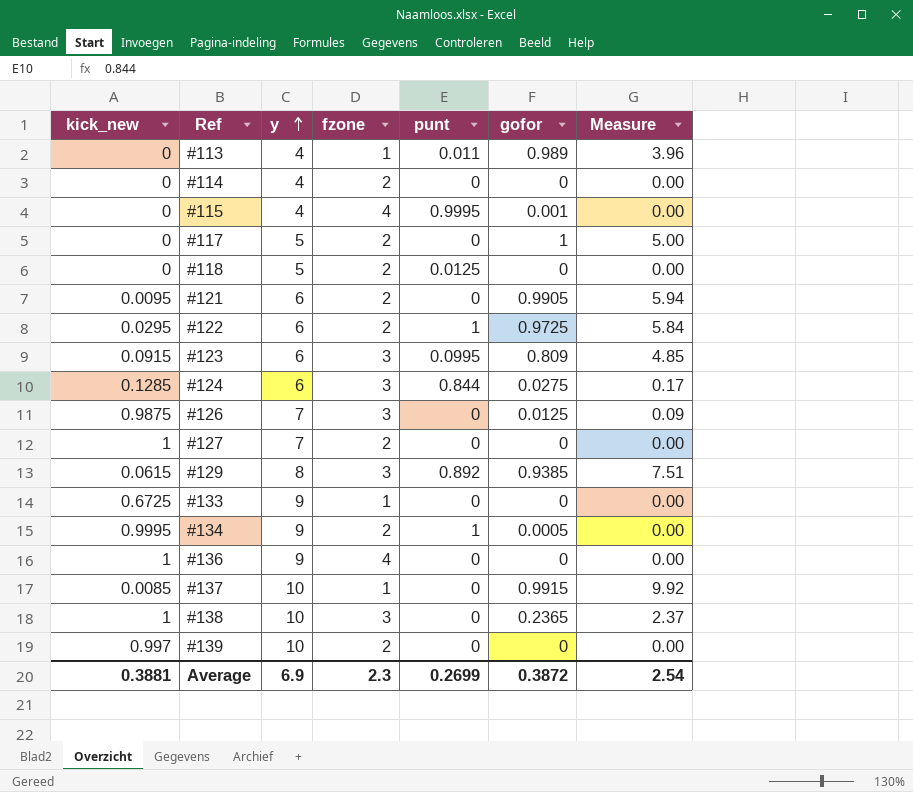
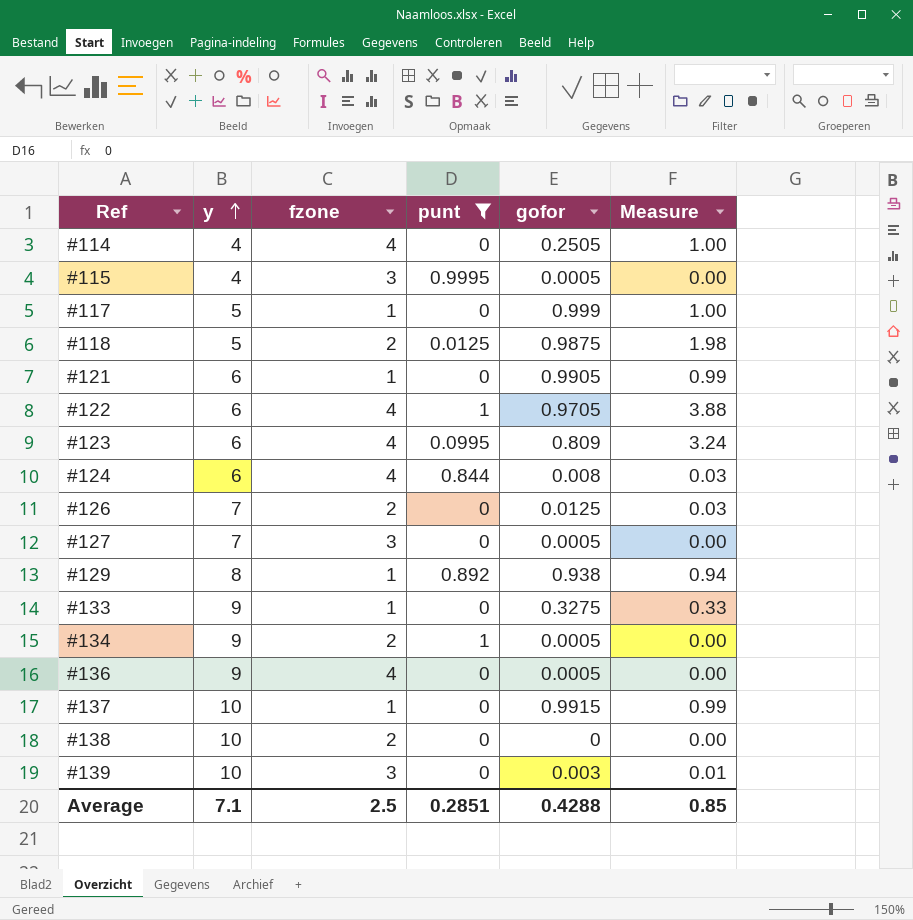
filter: none -> punt != 0.011
column kick_new | position: 1 -> none
column Measure | formula: [y] * [gofor] -> [fzone] * [gofor]
#114 | fzone: 2 -> 4
#114 | gofor: 0 -> 0.2505
#115 | fzone: 4 -> 3
#115 | gofor: 0.001 -> 0.0005
#117 | fzone: 2 -> 1
#117 | gofor: 1 -> 0.999
#118 | gofor: 0 -> 0.9875
#121 | fzone: 2 -> 1
#122 | fzone: 2 -> 4
#122 | gofor: 0.9725 -> 0.9705
#123 | fzone: 3 -> 4
#124 | fzone: 3 -> 4
#124 | gofor: 0.0275 -> 0.008
#126 | fzone: 3 -> 2
#127 | fzone: 2 -> 3
#127 | gofor: 0 -> 0.0005
#129 | fzone: 3 -> 1
#129 | gofor: 0.9385 -> 0.938
#133 | gofor: 0 -> 0.3275
#136 | gofor: 0 -> 0.0005
#138 | fzone: 3 -> 2
#138 | gofor: 0.2365 -> 0
#139 | fzone: 2 -> 3
#139 | gofor: 0 -> 0.003
Average | y: 6.9 -> 7.1
Average | fzone: 2.3 -> 2.5
Average | punt: 0.2699 -> 0.2851
Average | gofor: 0.3872 -> 0.4288
Average | Measure: 2.54 -> 0.85

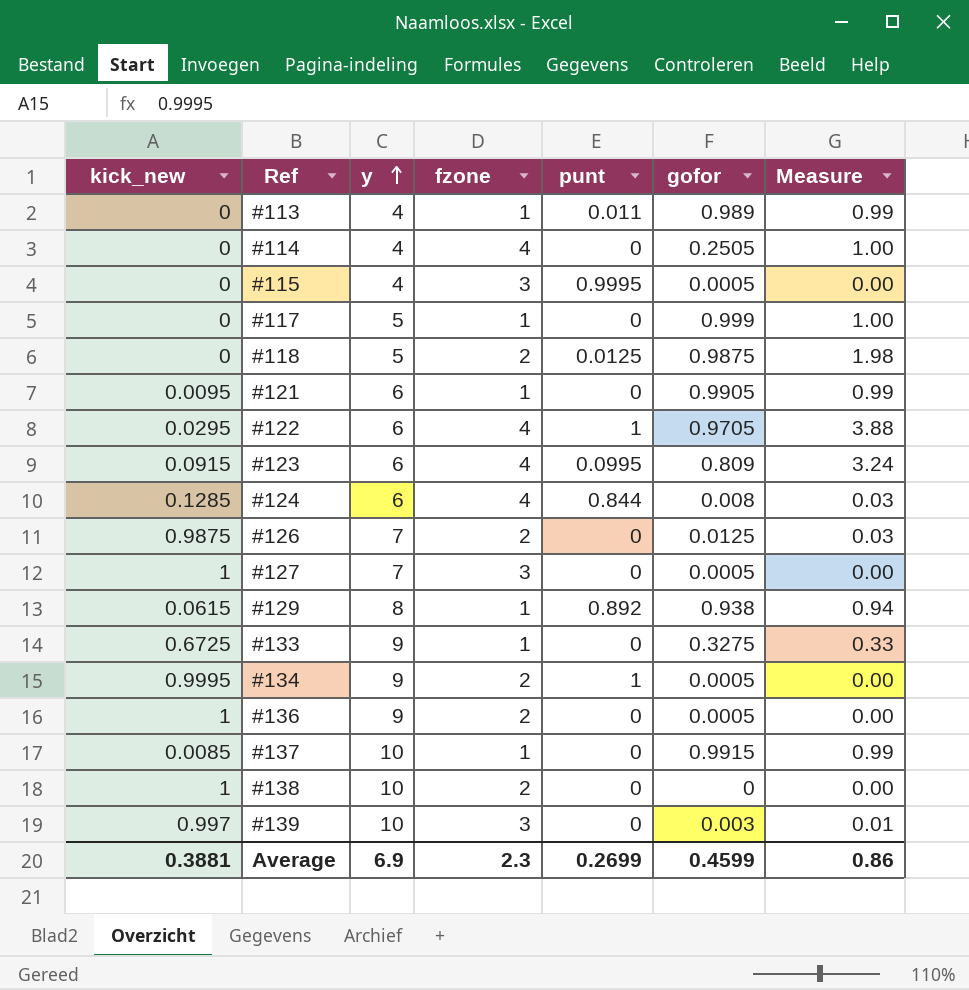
filter: punt != 0.011 -> none
column kick_new | position: none -> 1
#136 | fzone: 4 -> 2
Average | y: 7.1 -> 6.9
Average | fzone: 2.5 -> 2.3
Average | punt: 0.2851 -> 0.2699
Average | gofor: 0.4288 -> 0.4599
Average | Measure: 0.85 -> 0.86

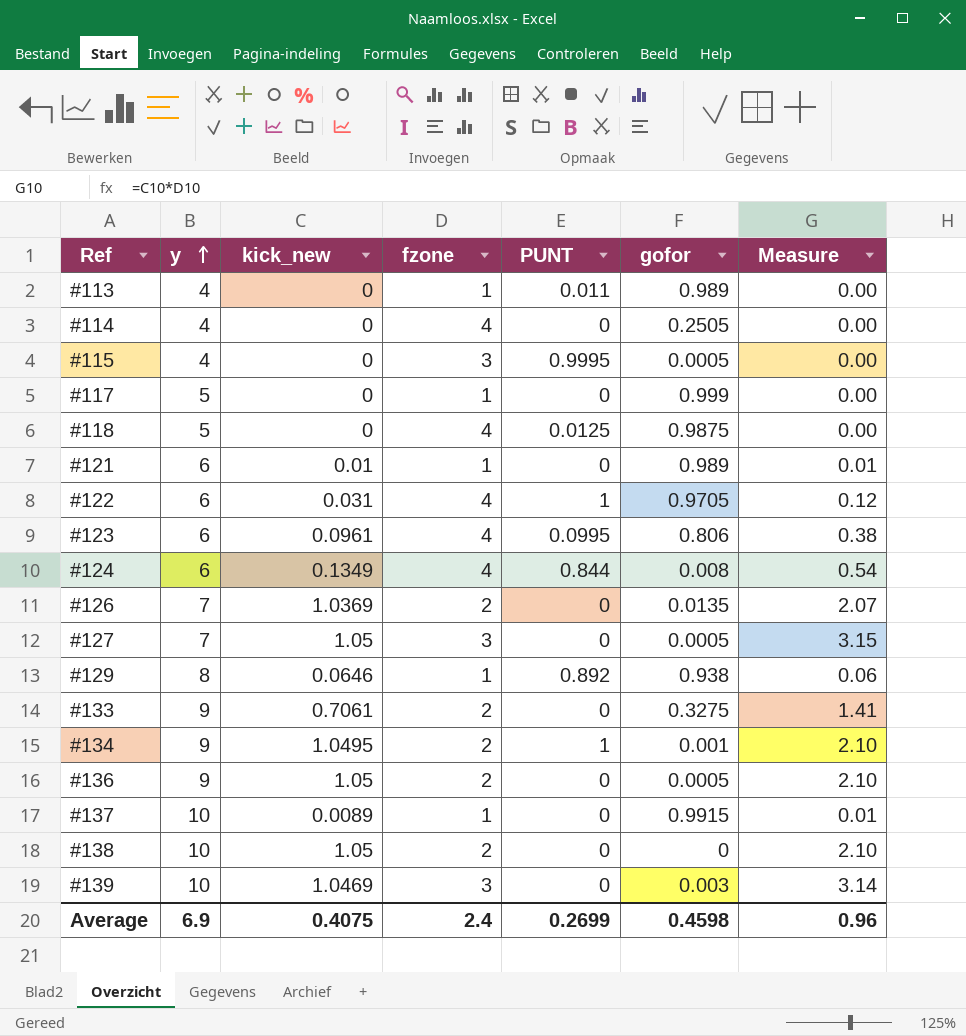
column kick_new | position: 1 -> 3
column name: punt -> PUNT
column Measure | formula: [fzone] * [gofor] -> [kick_new] * [fzone]
#118 | fzone: 2 -> 4
#121 | kick_new: 0.0095 -> 0.01
#121 | gofor: 0.9905 -> 0.989
#122 | kick_new: 0.0295 -> 0.031
#123 | kick_new: 0.0915 -> 0.0961
#123 | gofor: 0.809 -> 0.806
#124 | kick_new: 0.1285 -> 0.1349
#126 | kick_new: 0.9875 -> 1.0369
#126 | gofor: 0.0125 -> 0.0135
#127 | kick_new: 1 -> 1.05
#129 | kick_new: 0.0615 -> 0.0646
#133 | kick_new: 0.6725 -> 0.7061
#133 | fzone: 1 -> 2
#134 | kick_new: 0.9995 -> 1.0495
#134 | gofor: 0.0005 -> 0.001
#136 | kick_new: 1 -> 1.05
#137 | kick_new: 0.0085 -> 0.0089
#138 | kick_new: 1 -> 1.05
#139 | kick_new: 0.997 -> 1.0469
Average | kick_new: 0.3881 -> 0.4075
Average | fzone: 2.3 -> 2.4
Average | gofor: 0.4599 -> 0.4598
Average | Measure: 0.86 -> 0.96

